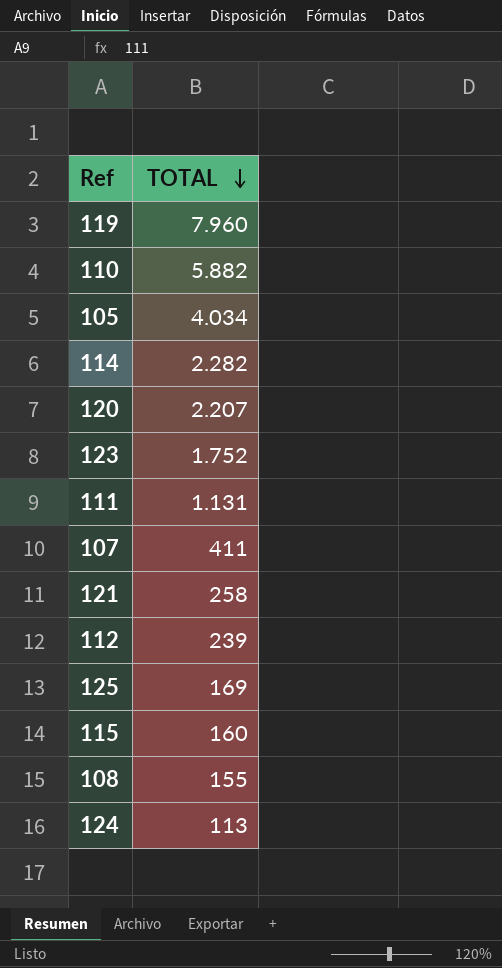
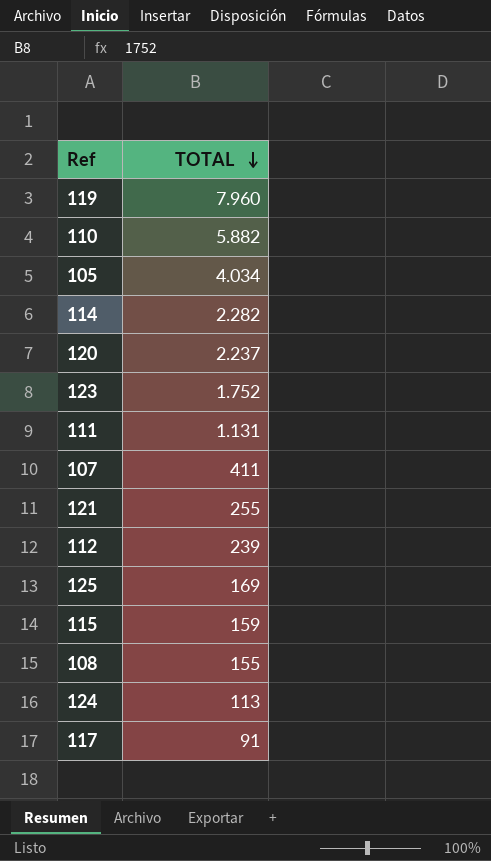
120 | TOTAL: 2.207 -> 2.237
121 | TOTAL: 258 -> 255
115 | TOTAL: 160 -> 159
row 117: none -> 91

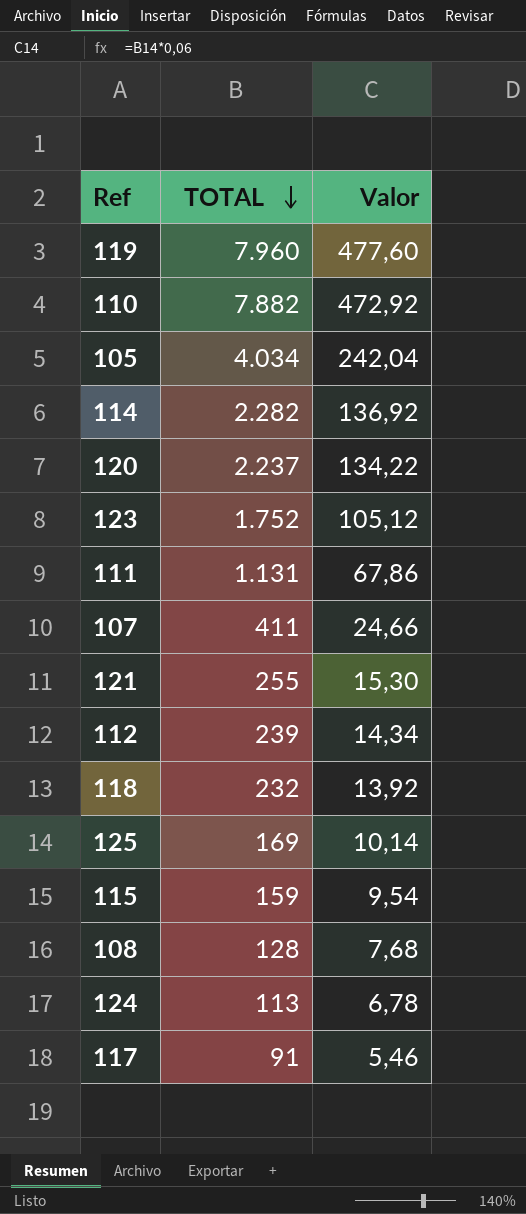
column Valor | formula: none -> [TOTAL] * 0,06
110 | TOTAL: 5.882 -> 7.882
row 118: none -> 232 | 13,92
108 | TOTAL: 155 -> 128

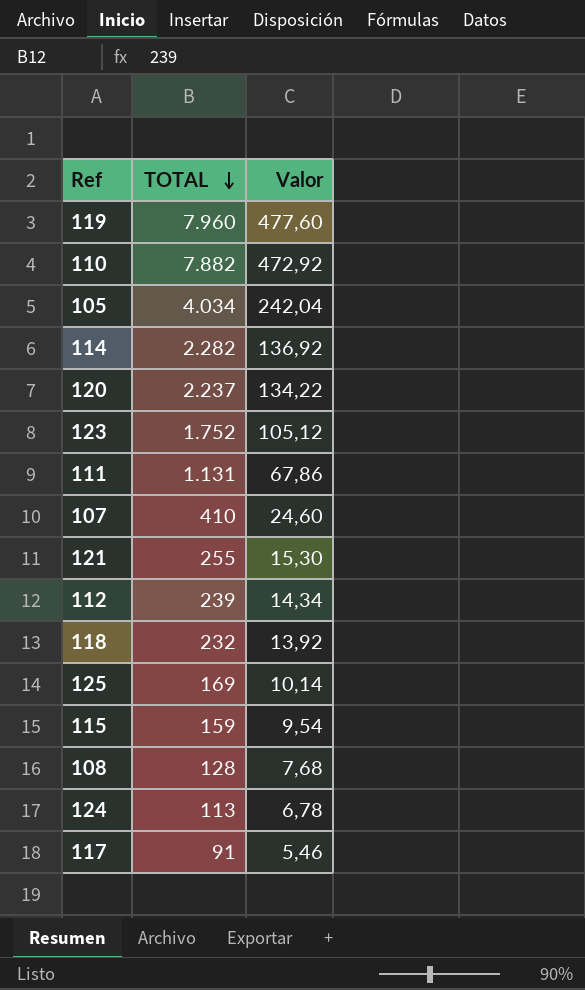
107 | TOTAL: 411 -> 410
107 | Valor: 24,66 -> 24,60

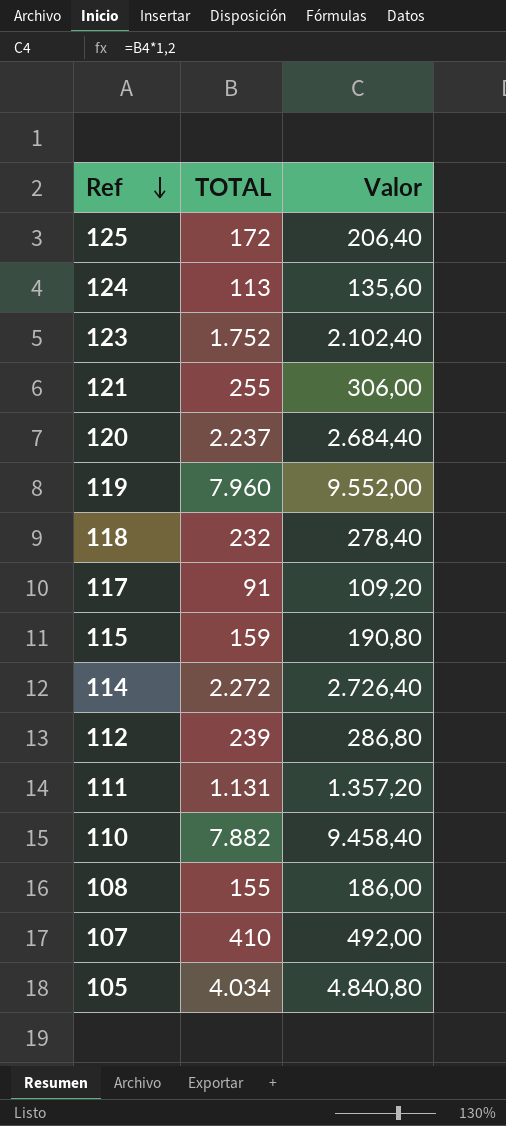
row order: TOTAL descending -> Ref descending
column Valor | formula: [TOTAL] * 0,06 -> [TOTAL] * 1,2
125 | TOTAL: 169 -> 172
114 | TOTAL: 2.282 -> 2.272
108 | TOTAL: 128 -> 155

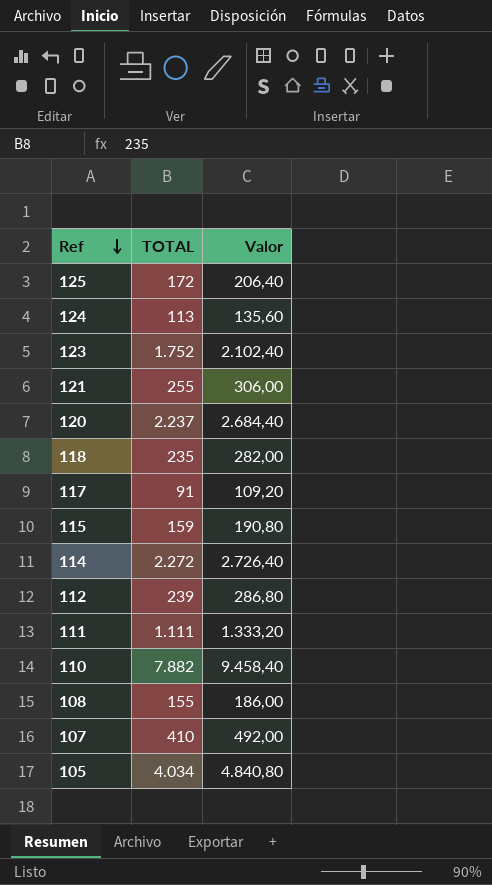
row 119: 7.960 | 9.552,00 -> none
118 | TOTAL: 232 -> 235
118 | Valor: 278,40 -> 282,00
111 | TOTAL: 1.131 -> 1.111
111 | Valor: 1.357,20 -> 1.333,20

